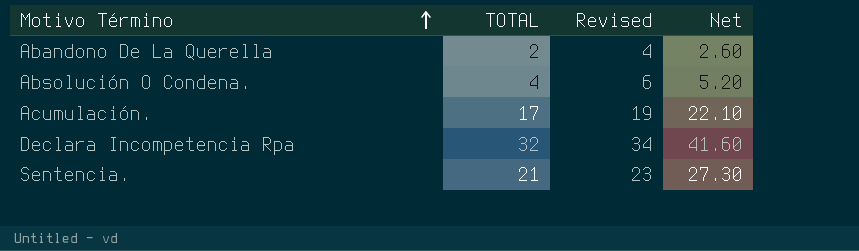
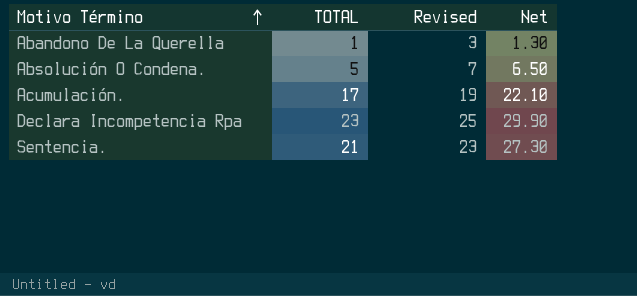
Abandono De La Querella | TOTAL: 2 -> 1
Abandono De La Querella | Revised: 4 -> 3
Abandono De La Querella | Net: 2.60 -> 1.30
Absolución O Condena. | TOTAL: 4 -> 5
Absolución O Condena. | Revised: 6 -> 7
Absolución O Condena. | Net: 5.20 -> 6.50
Declara Incompetencia Rpa | TOTAL: 32 -> 23
Declara Incompetencia Rpa | Revised: 34 -> 25
Declara Incompetencia Rpa | Net: 41.60 -> 29.90

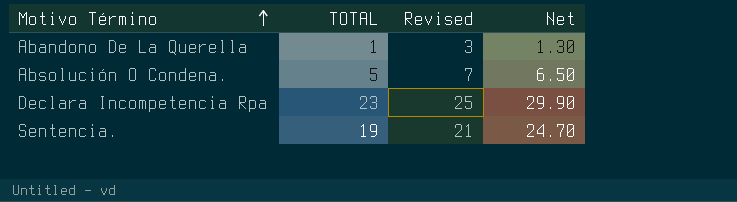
row Acumulación.: 17 | 19 | 22.10 -> none
Sentencia. | TOTAL: 21 -> 19
Sentencia. | Revised: 23 -> 21
Sentencia. | Net: 27.30 -> 24.70

